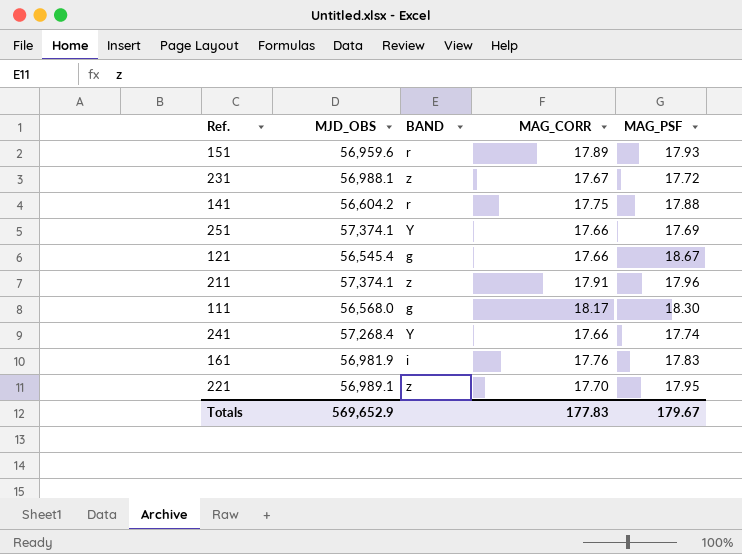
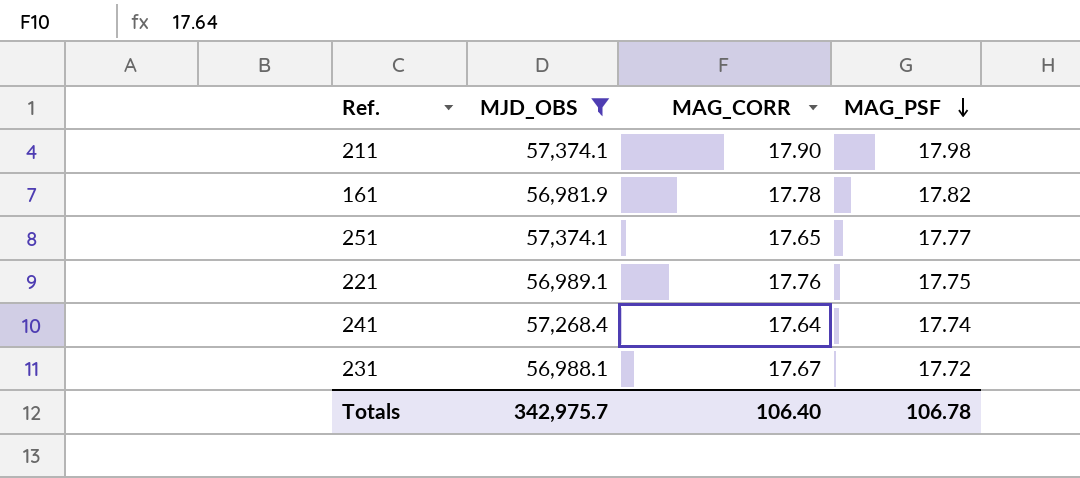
filter: none -> MJD_OBS >= 56,981.9
row order: none -> MAG_PSF descending
column BAND | position: 3 -> none
211 | MAG_CORR: 17.91 -> 17.90
211 | MAG_PSF: 17.96 -> 17.98
161 | MAG_CORR: 17.76 -> 17.78
161 | MAG_PSF: 17.83 -> 17.82
251 | MAG_CORR: 17.66 -> 17.65
251 | MAG_PSF: 17.69 -> 17.77
221 | MAG_CORR: 17.70 -> 17.76
221 | MAG_PSF: 17.95 -> 17.75
241 | MAG_CORR: 17.66 -> 17.64
Totals | MJD_OBS: 569,652.9 -> 342,975.7
Totals | MAG_CORR: 177.83 -> 106.40
Totals | MAG_PSF: 179.67 -> 106.78

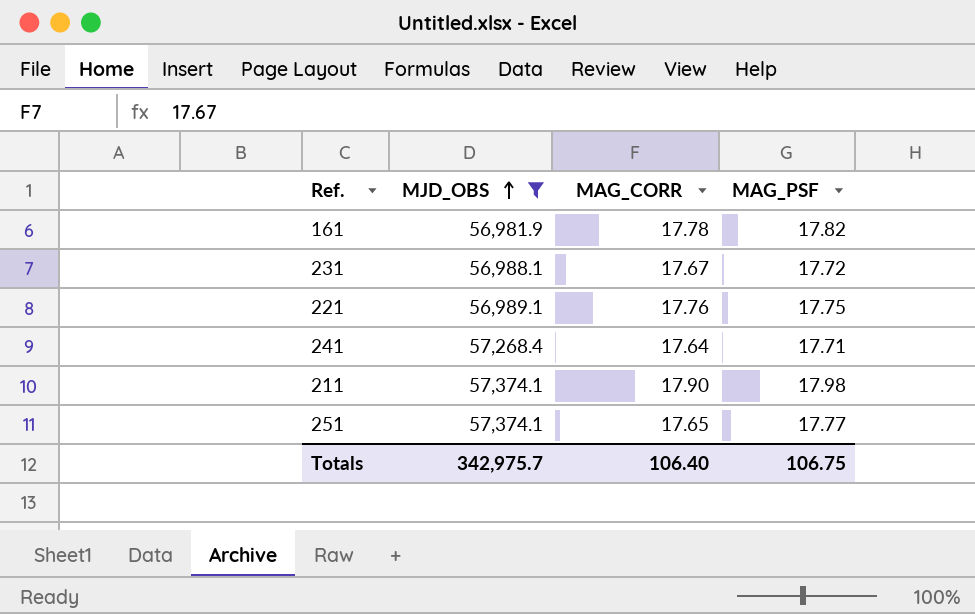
row order: MAG_PSF descending -> MJD_OBS ascending
241 | MAG_PSF: 17.74 -> 17.71
Totals | MAG_PSF: 106.78 -> 106.75

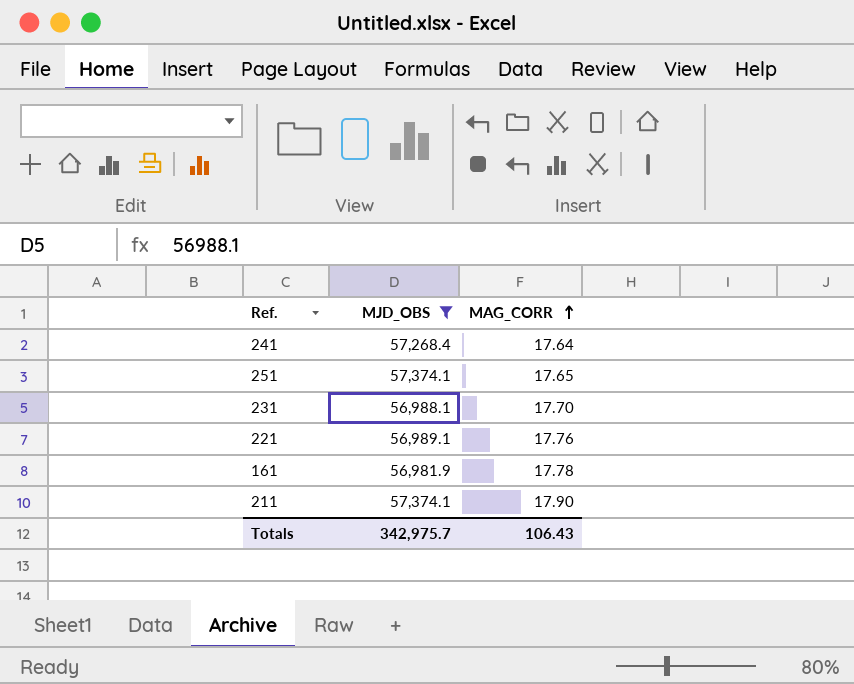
row order: MJD_OBS ascending -> MAG_CORR ascending
column MAG_PSF | position: 4 -> none
231 | MAG_CORR: 17.67 -> 17.70
Totals | MAG_CORR: 106.40 -> 106.43

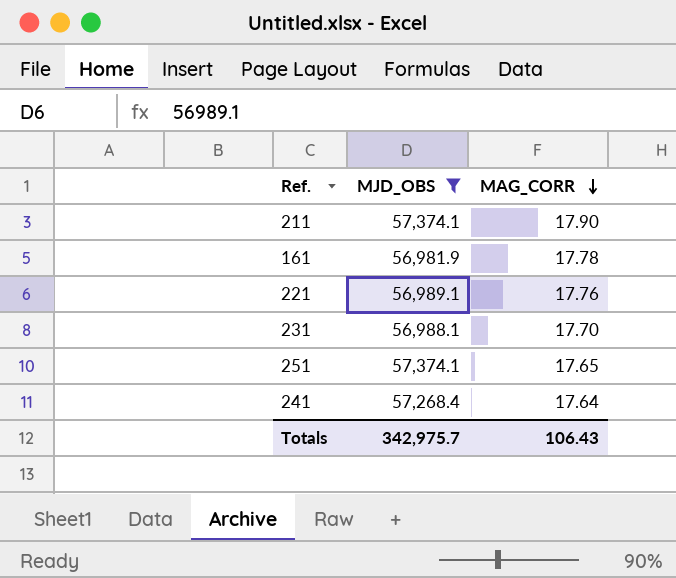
row order: MAG_CORR ascending -> MAG_CORR descending

